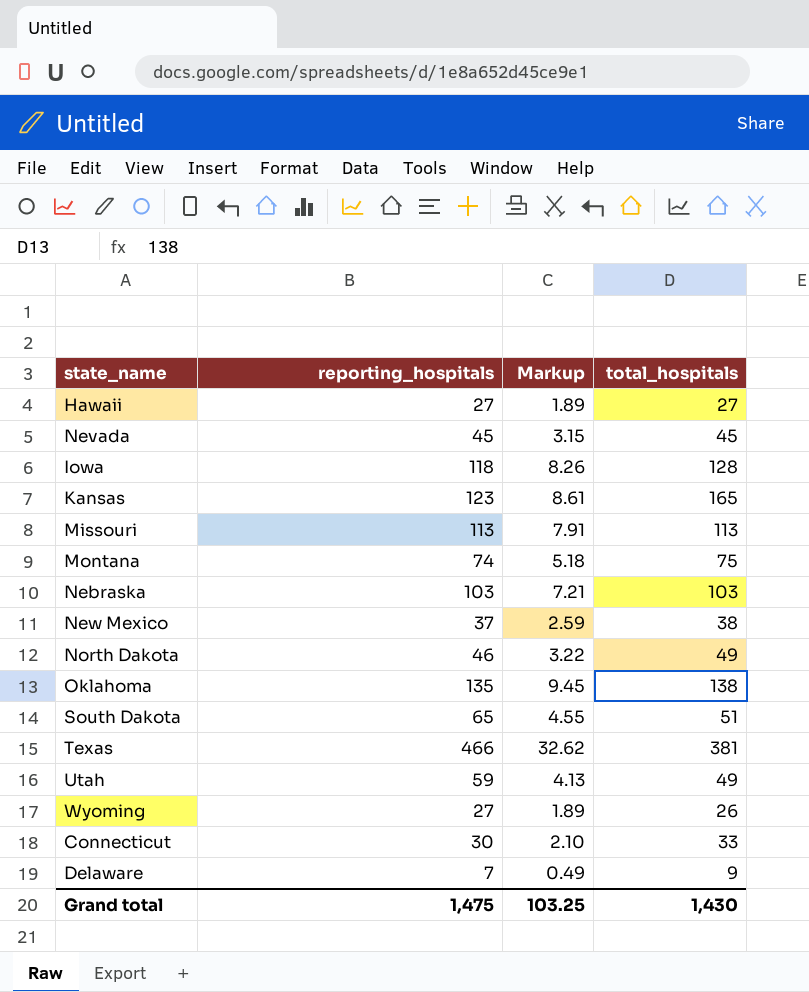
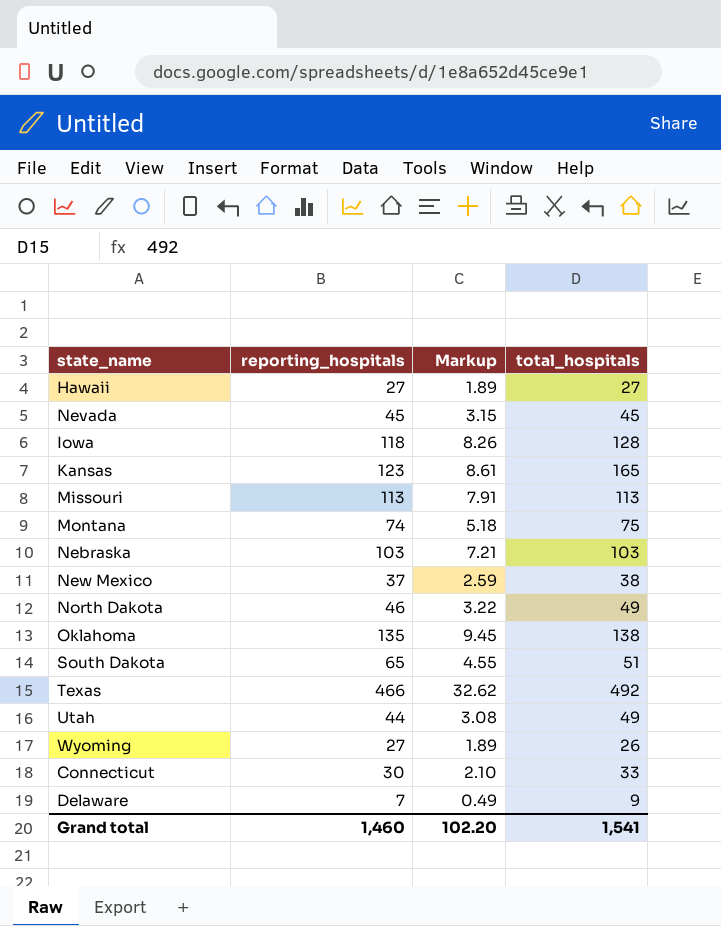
Texas | total_hospitals: 381 -> 492
Utah | reporting_hospitals: 59 -> 44
Utah | Markup: 4.13 -> 3.08
Grand total | reporting_hospitals: 1,475 -> 1,460
Grand total | Markup: 103.25 -> 102.20
Grand total | total_hospitals: 1,430 -> 1,541

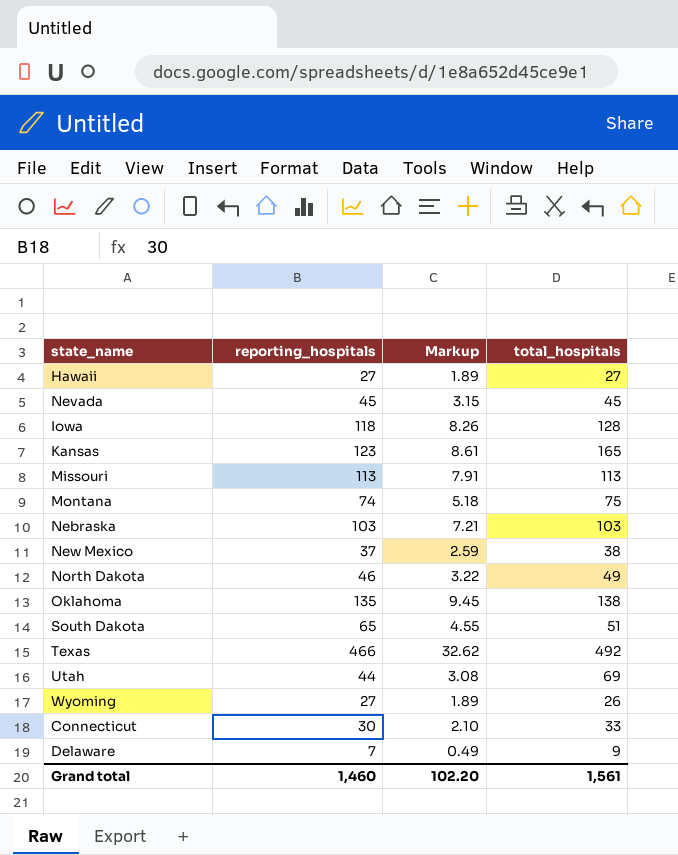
Utah | total_hospitals: 49 -> 69
Grand total | total_hospitals: 1,541 -> 1,561

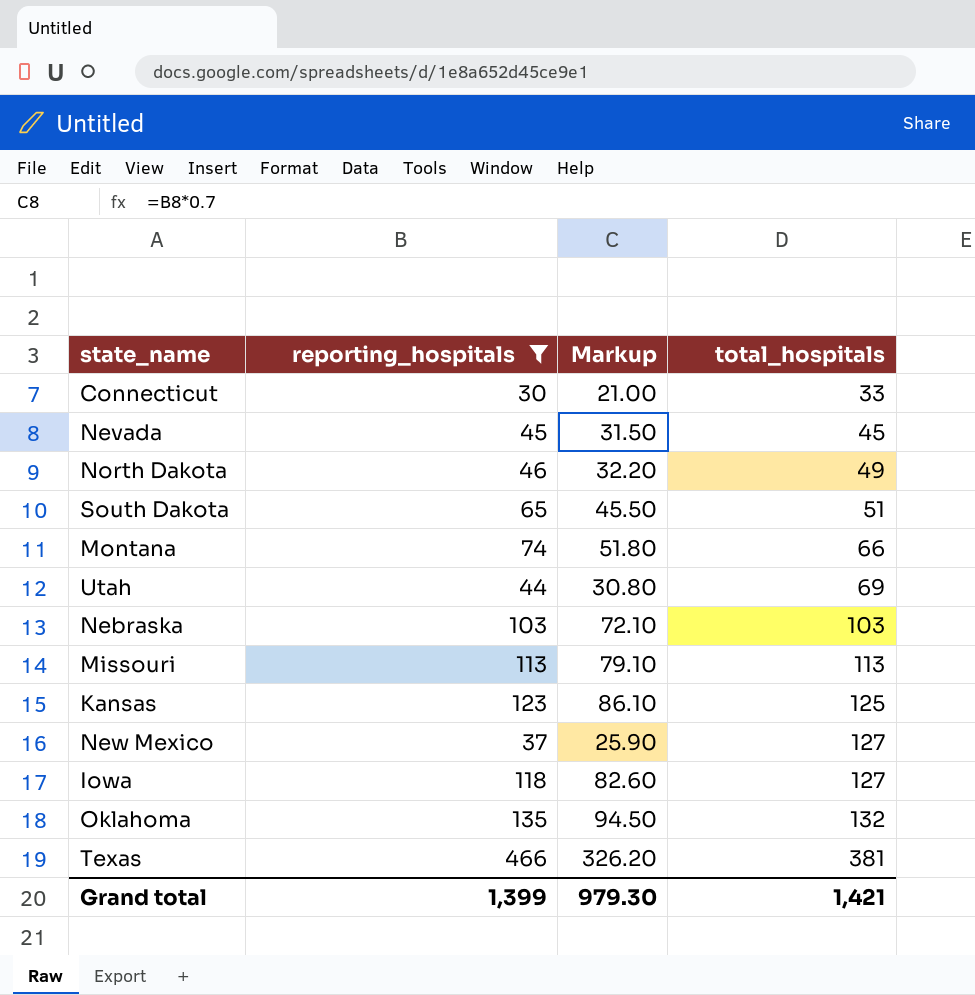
filter: none -> reporting_hospitals >= 30
row order: none -> total_hospitals ascending
column Markup | formula: [reporting_hospitals] * 0.07 -> [reporting_hospitals] * 0.7
Montana | total_hospitals: 75 -> 66
Kansas | total_hospitals: 165 -> 125
New Mexico | total_hospitals: 38 -> 127
Iowa | total_hospitals: 128 -> 127
Oklahoma | total_hospitals: 138 -> 132
Texas | total_hospitals: 492 -> 381
Grand total | reporting_hospitals: 1,460 -> 1,399
Grand total | Markup: 102.20 -> 979.30
Grand total | total_hospitals: 1,561 -> 1,421

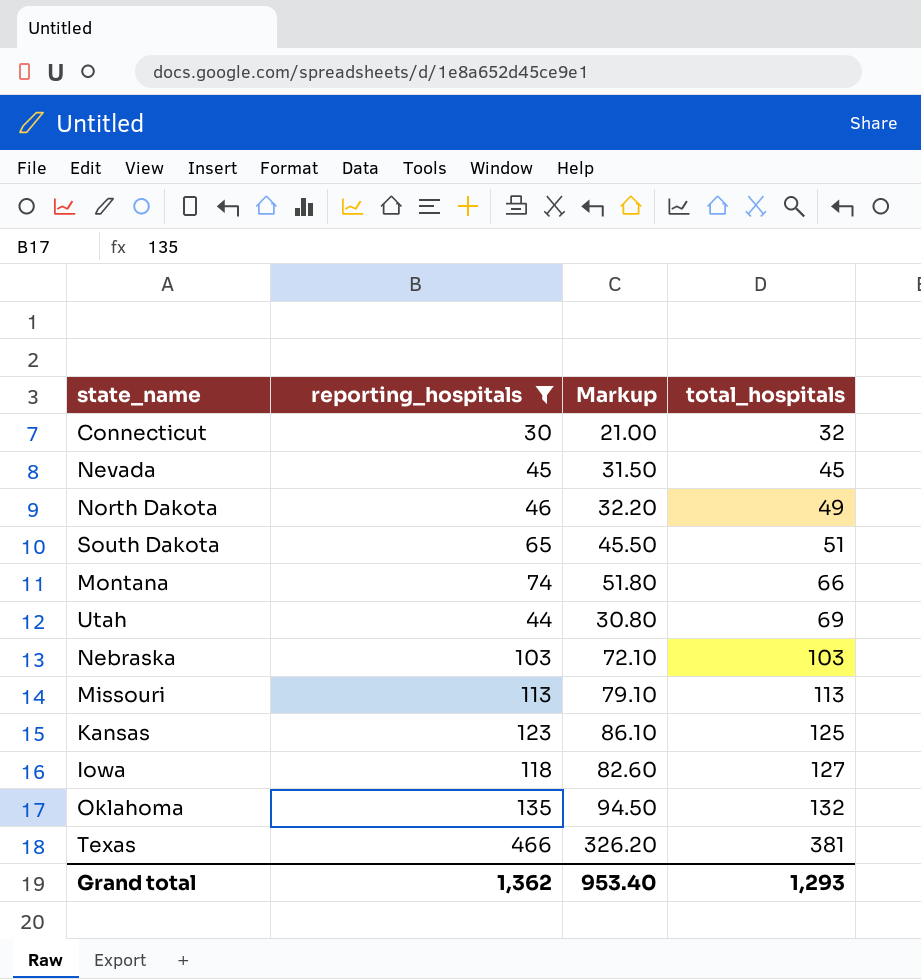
row New Mexico: 37 | 25.90 | 127 -> none
Connecticut | total_hospitals: 33 -> 32
Grand total | reporting_hospitals: 1,399 -> 1,362
Grand total | Markup: 979.30 -> 953.40
Grand total | total_hospitals: 1,421 -> 1,293

